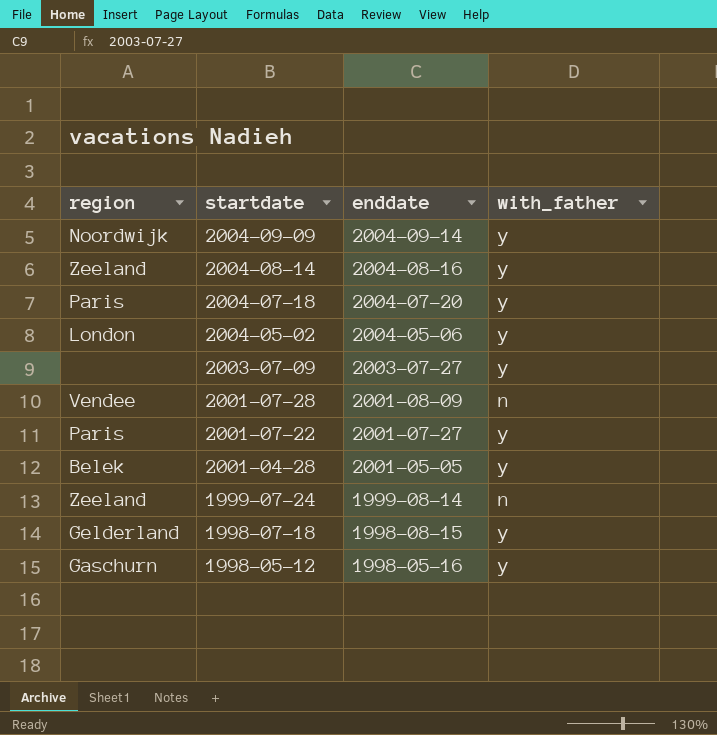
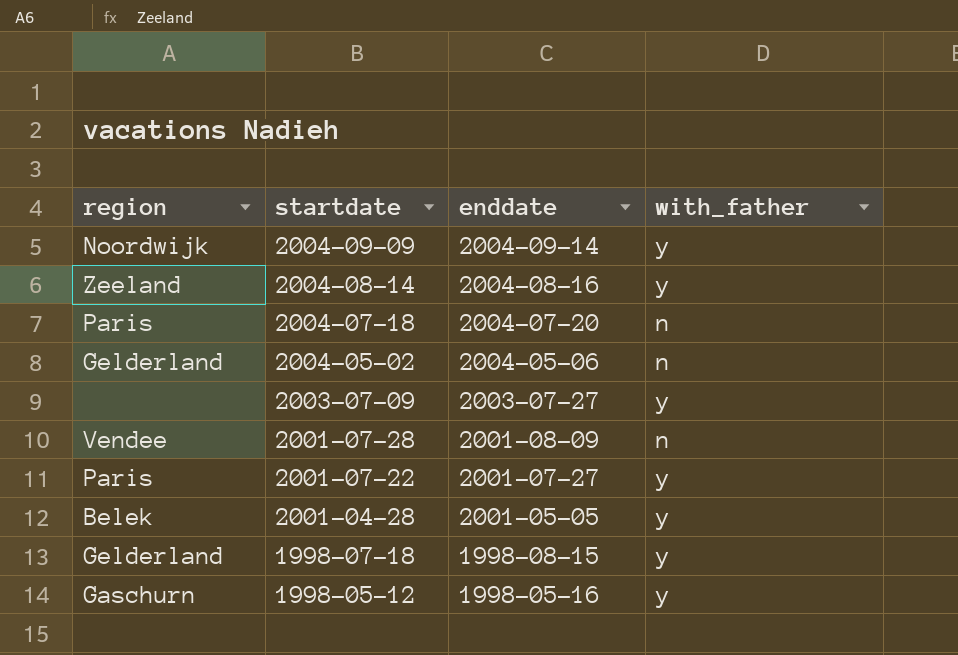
row 1999-07-24: Zeeland | 1999-08-14 | n -> none
2004-07-18 | with_father: y -> n
2004-05-02 | region: London -> Gelderland
2004-05-02 | with_father: y -> n

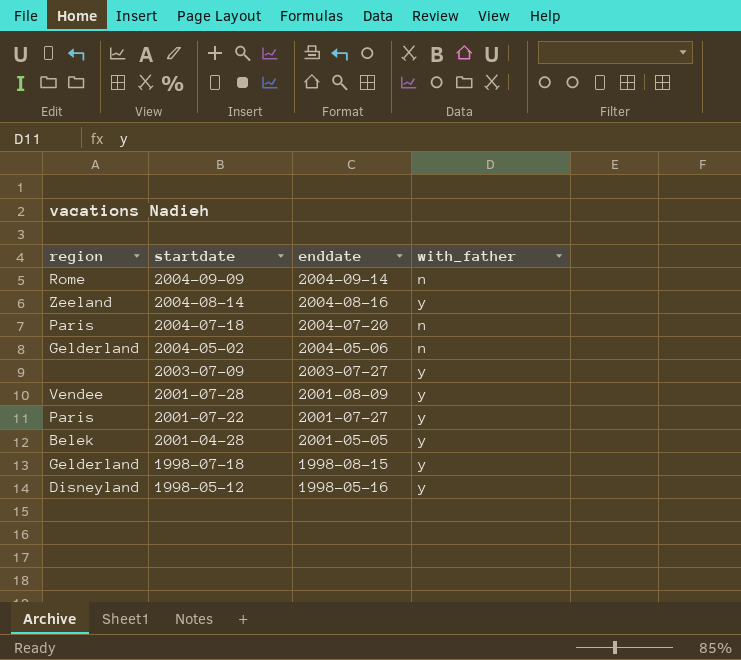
2004-09-09 | region: Noordwijk -> Rome
2004-09-09 | with_father: y -> n
2001-07-28 | with_father: n -> y
1998-05-12 | region: Gaschurn -> Disneyland

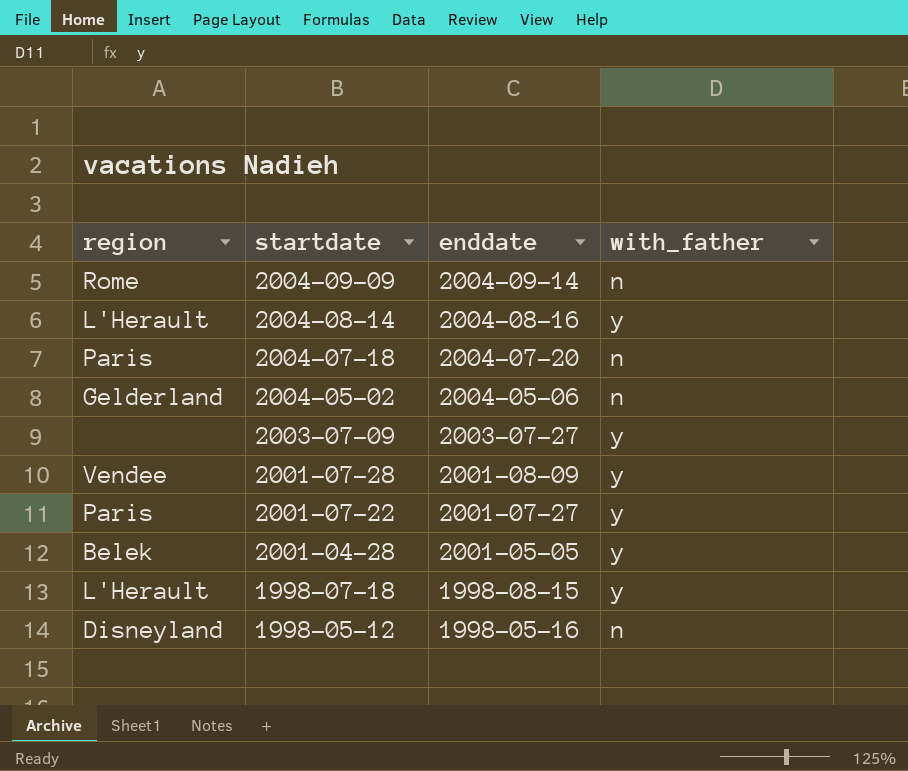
2004-08-14 | region: Zeeland -> L'Herault
1998-07-18 | region: Gelderland -> L'Herault
1998-05-12 | with_father: y -> n

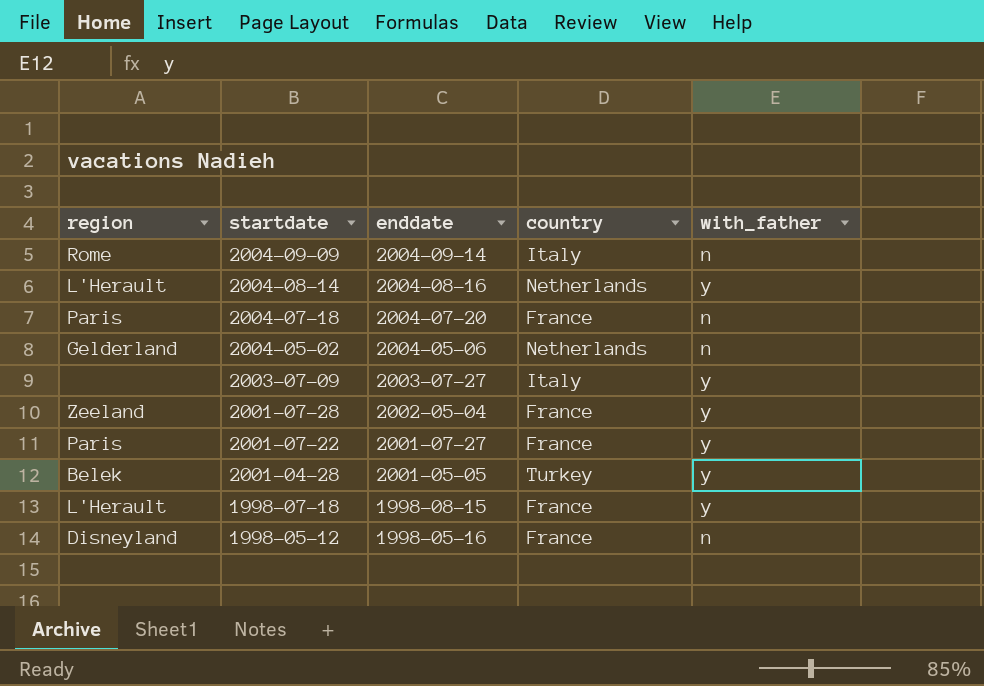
column country | position: none -> 4
2001-07-28 | region: Vendee -> Zeeland
2001-07-28 | enddate: 2001-08-09 -> 2002-05-04

